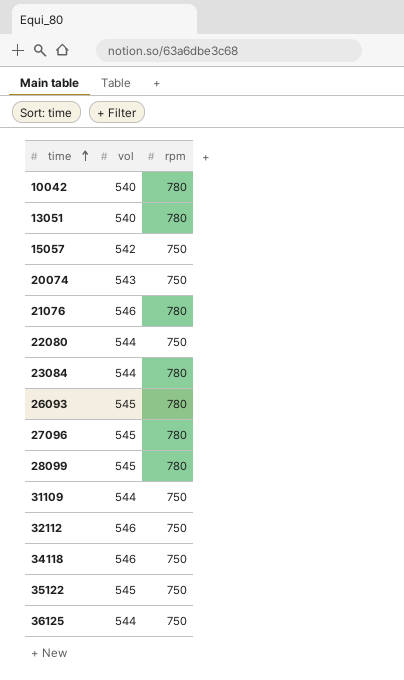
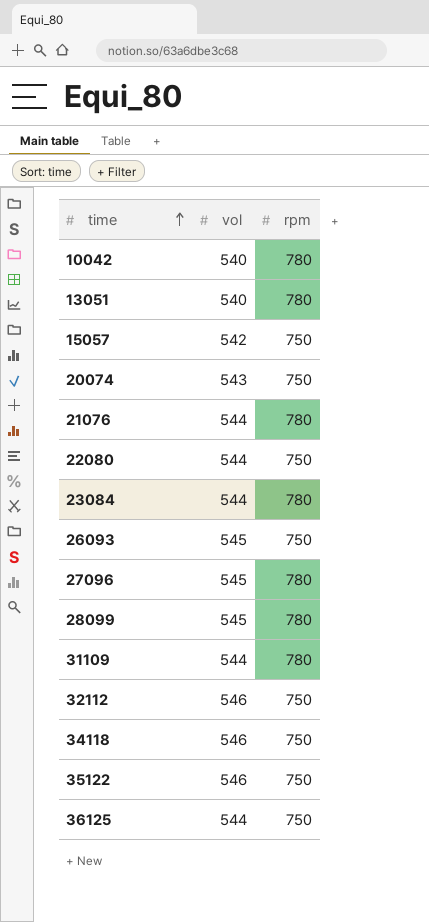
21076 | vol: 546 -> 544
26093 | rpm: 780 -> 750
31109 | rpm: 750 -> 780
35122 | vol: 545 -> 546

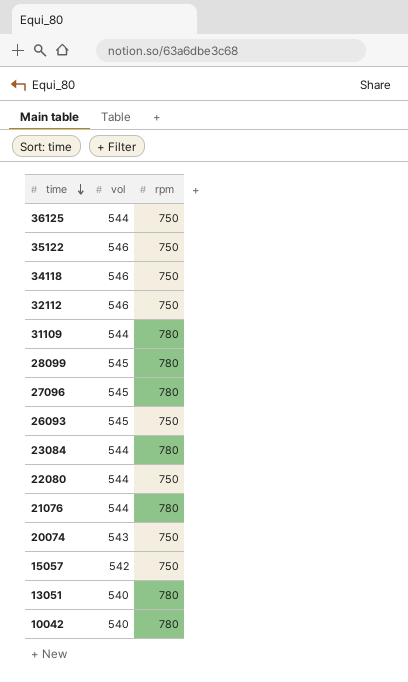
row order: time ascending -> time descending

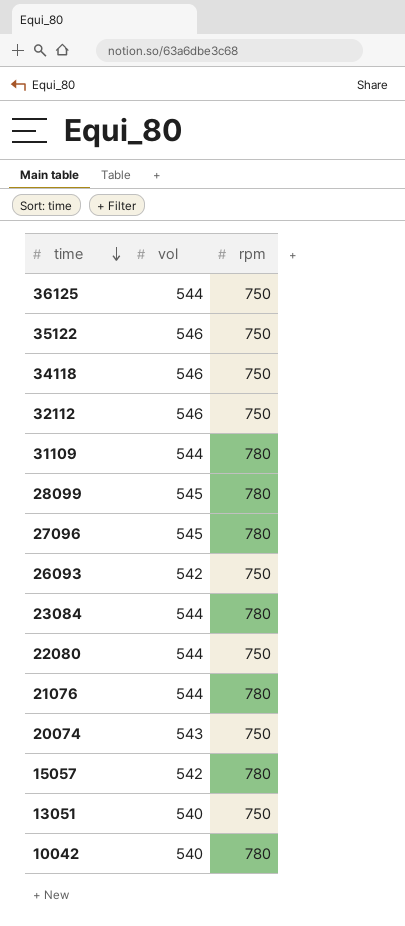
26093 | vol: 545 -> 542
15057 | rpm: 750 -> 780
13051 | rpm: 780 -> 750

